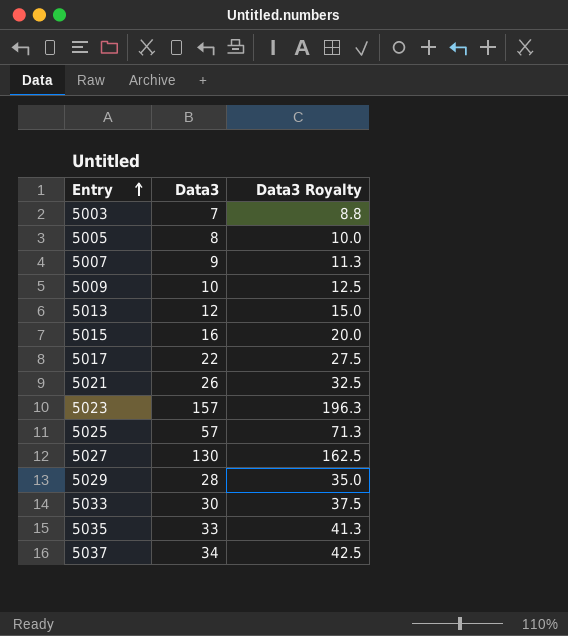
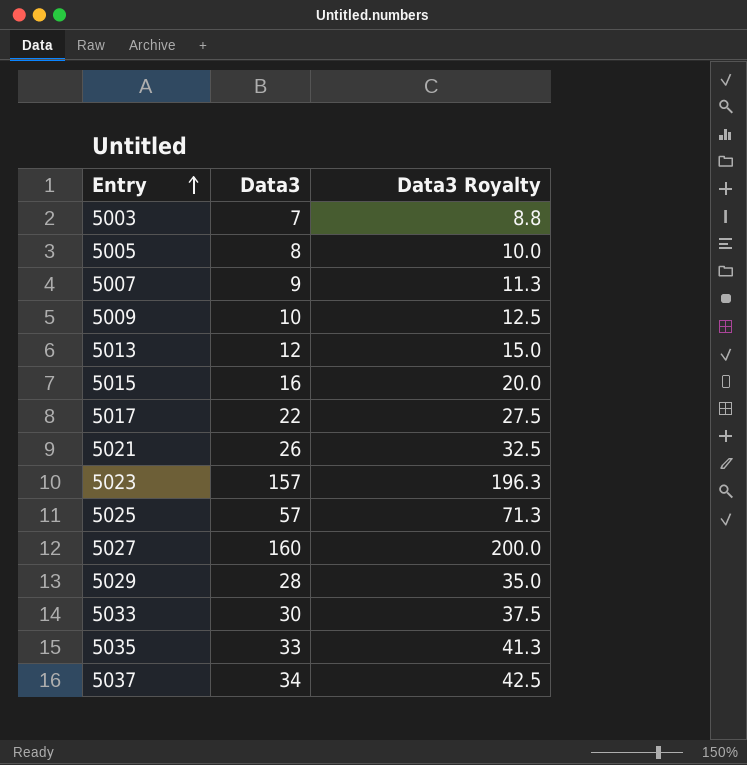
5027 | Data3: 130 -> 160
5027 | Data3 Royalty: 162.5 -> 200.0

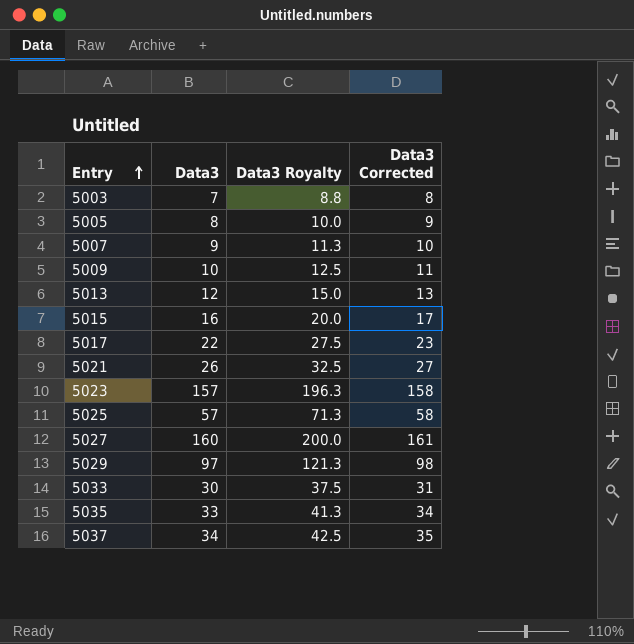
column Data3 Corrected | formula: none -> [Data3] + 1
5029 | Data3: 28 -> 97
5029 | Data3 Royalty: 35.0 -> 121.3

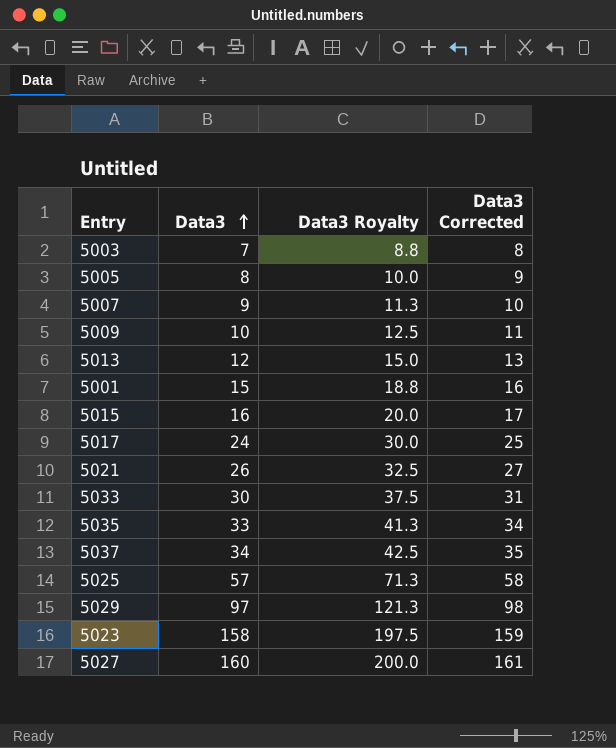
row order: Entry ascending -> Data3 ascending
row 5001: none -> 15 | 18.8 | 16
5017 | Data3: 22 -> 24
5017 | Data3 Royalty: 27.5 -> 30.0
5017 | Data3 Corrected: 23 -> 25
5023 | Data3: 157 -> 158
5023 | Data3 Royalty: 196.3 -> 197.5
5023 | Data3 Corrected: 158 -> 159

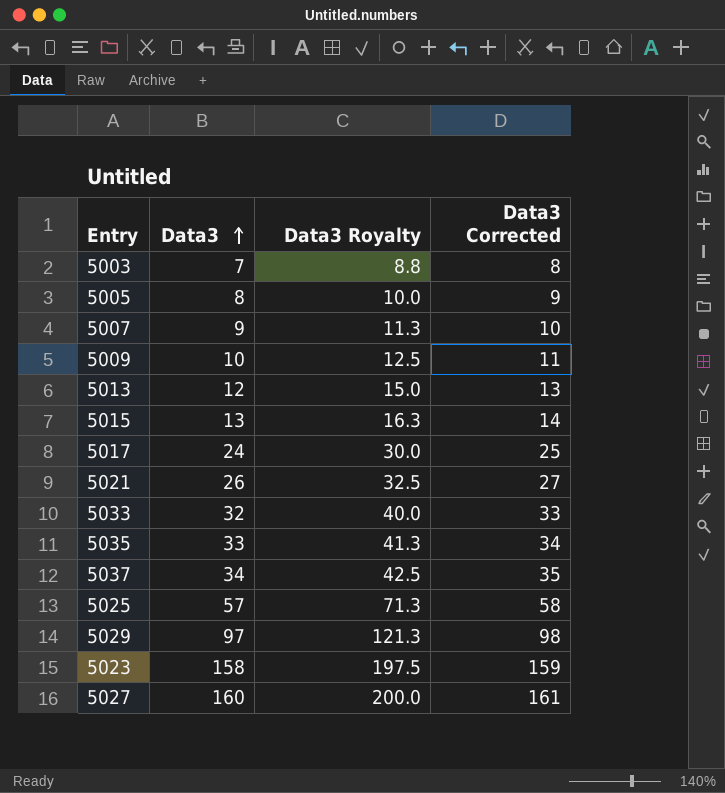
row 5001: 15 | 18.8 | 16 -> none
5015 | Data3: 16 -> 13
5015 | Data3 Royalty: 20.0 -> 16.3
5015 | Data3 Corrected: 17 -> 14
5033 | Data3: 30 -> 32
5033 | Data3 Royalty: 37.5 -> 40.0
5033 | Data3 Corrected: 31 -> 33

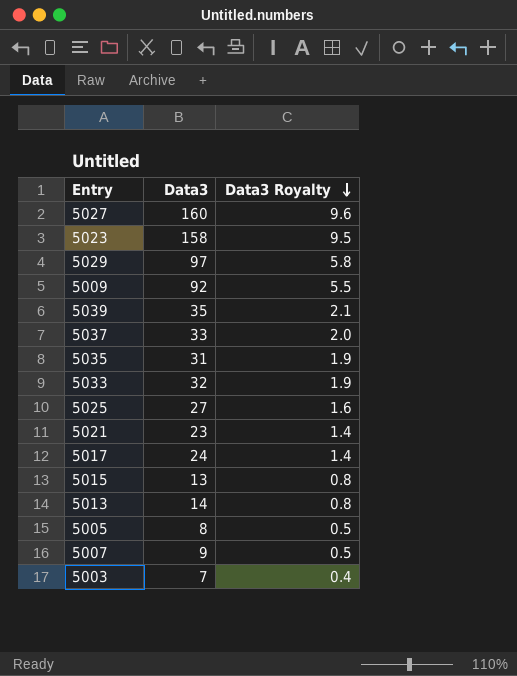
row order: Data3 ascending -> Data3 Royalty descending
column Data3 Corrected | formula: [Data3] + 1 -> none
column Data3 Royalty | formula: [Data3] * 1.25 -> [Data3] * 0.06
5009 | Data3: 10 -> 92
row 5039: none -> 35 | 2.1
5037 | Data3: 34 -> 33
5035 | Data3: 33 -> 31
5025 | Data3: 57 -> 27
5021 | Data3: 26 -> 23
5013 | Data3: 12 -> 14

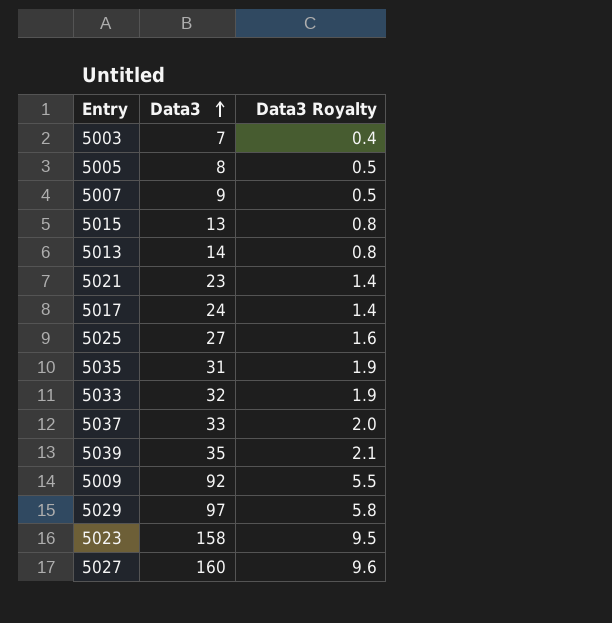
row order: Data3 Royalty descending -> Data3 ascending

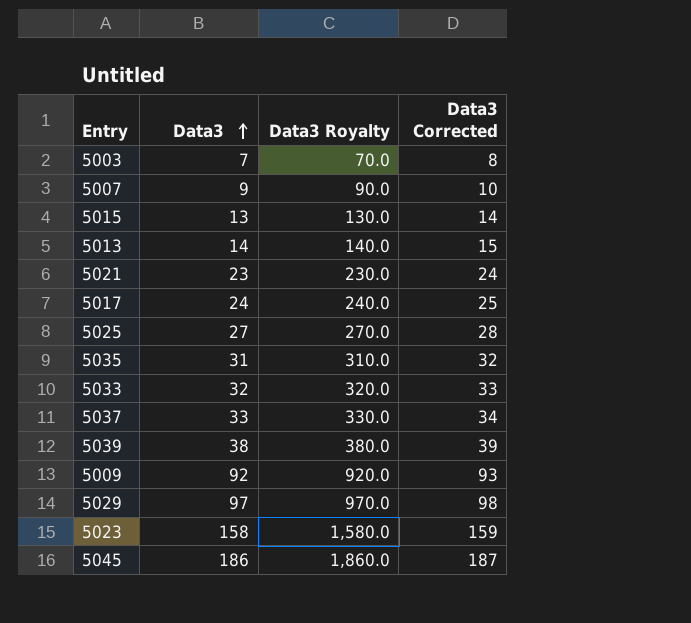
column Data3 Royalty | formula: [Data3] * 0.06 -> [Data3] * 10
column Data3 Corrected | formula: none -> [Data3] + 1
row 5005: 8 | 0.5 -> none
row 5027: 160 | 9.6 -> none
5039 | Data3: 35 -> 38
row 5045: none -> 186 | 1,860.0 | 187

